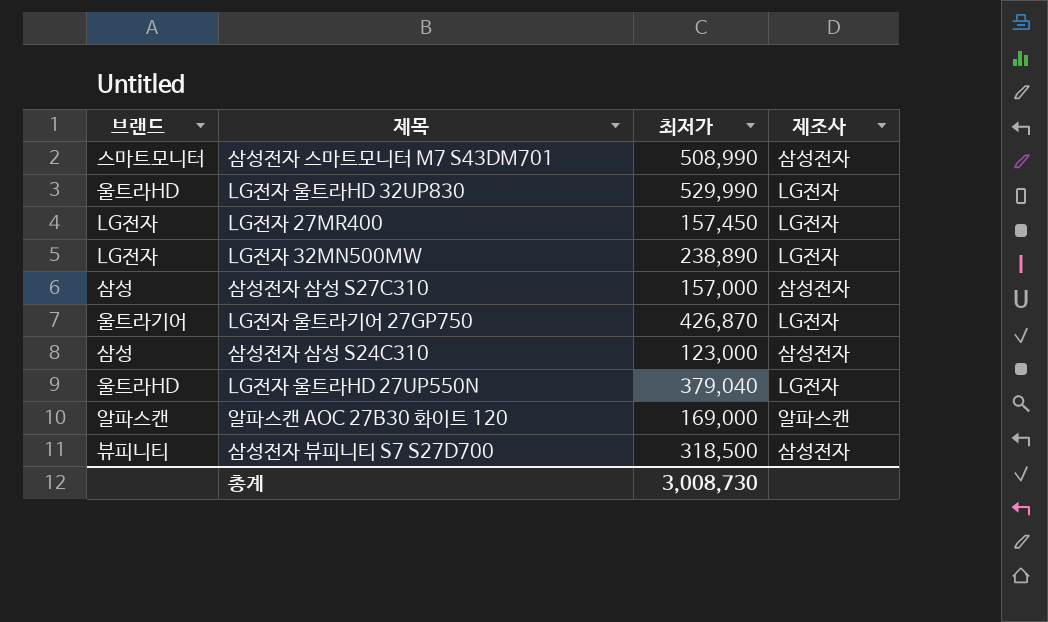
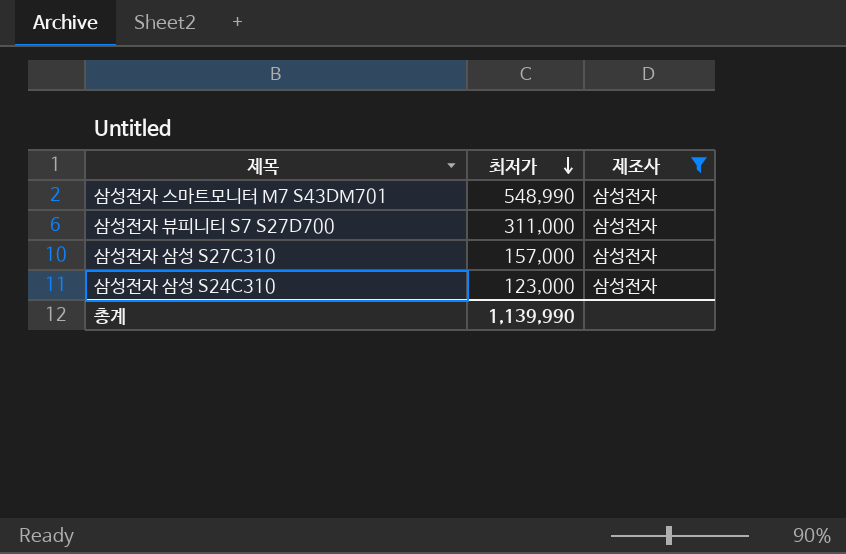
filter: none -> 제조사 = 삼성전자
row order: none -> 최저가 descending
column 브랜드 | position: 1 -> none
삼성전자 스마트모니터 M7 S43DM701 | 최저가: 508,990 -> 548,990
삼성전자 뷰피니티 S7 S27D700 | 최저가: 318,500 -> 311,000
총계 | 최저가: 3,008,730 -> 1,139,990

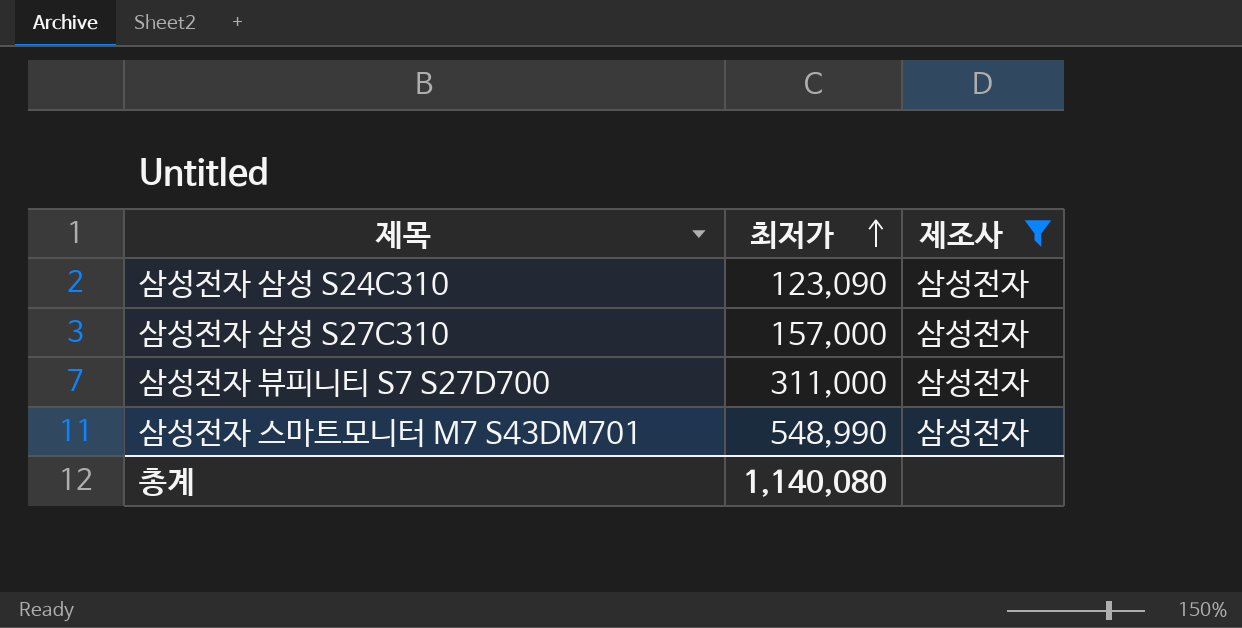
row order: 최저가 descending -> 최저가 ascending
삼성전자 삼성 S24C310 | 최저가: 123,000 -> 123,090
총계 | 최저가: 1,139,990 -> 1,140,080

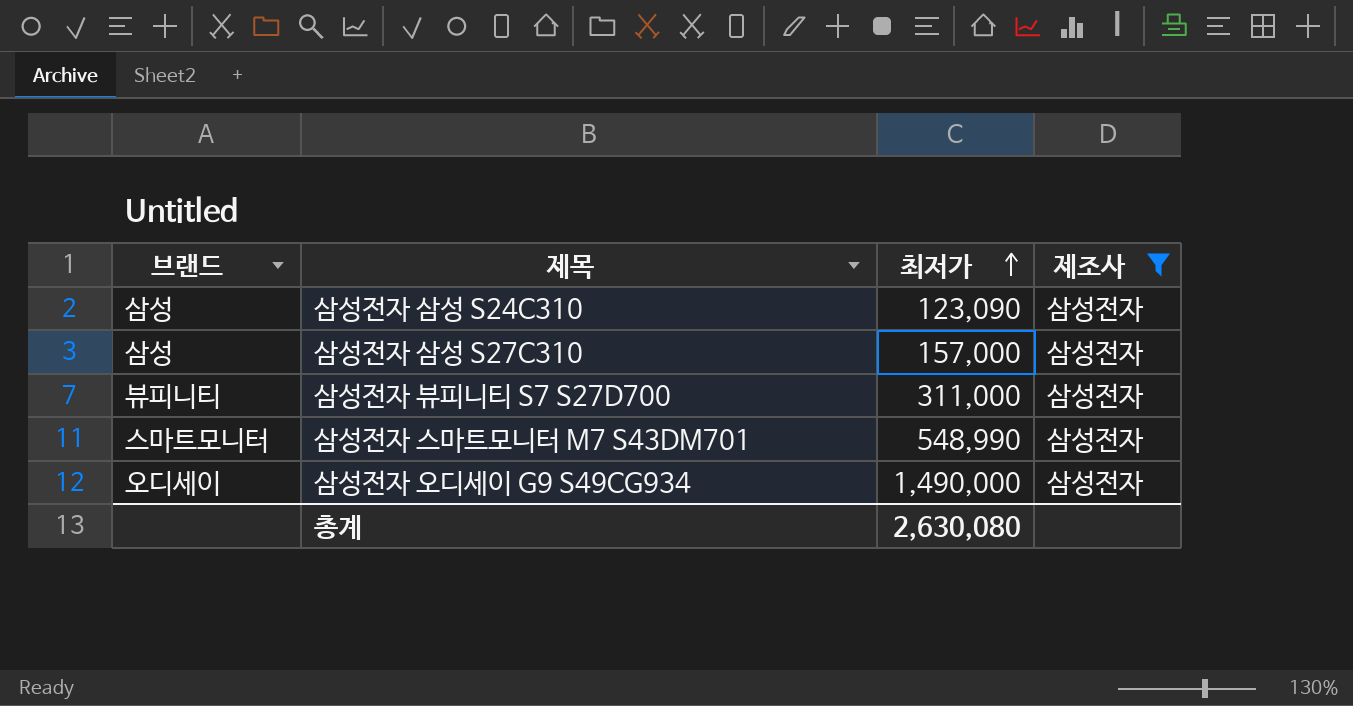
column 브랜드 | position: none -> 1
row 삼성전자 오디세이 G9 S49CG934: none -> 오디세이 | 1,490,000 | 삼성전자
총계 | 최저가: 1,140,080 -> 2,630,080

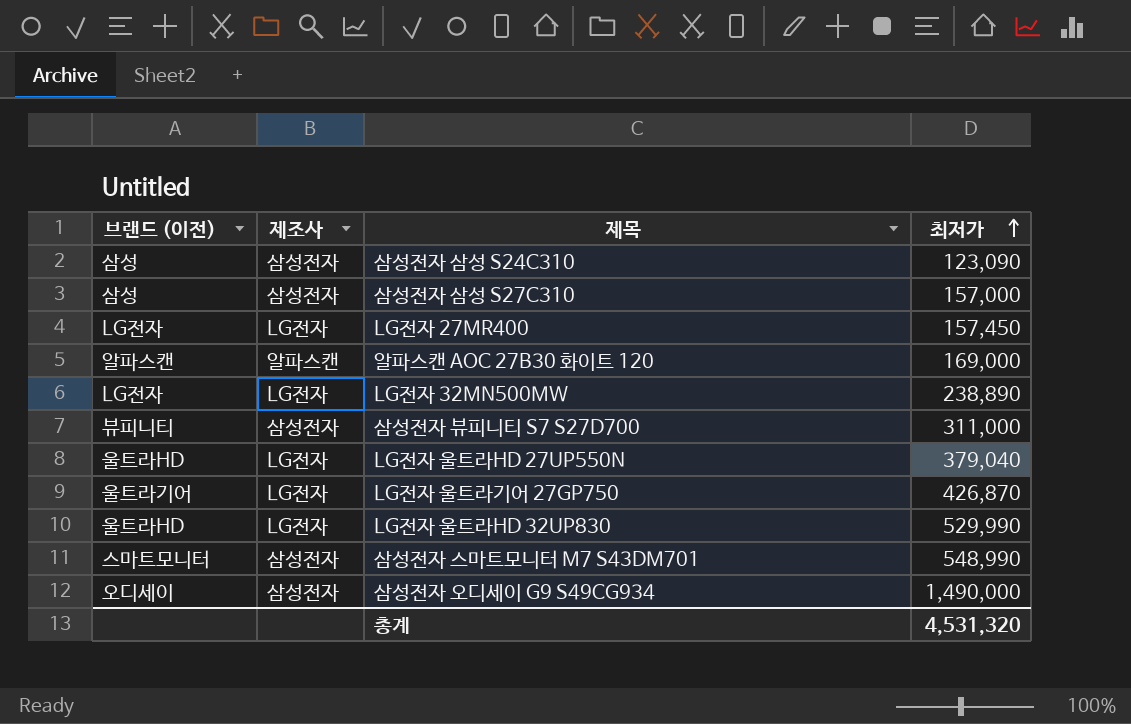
filter: 제조사 = 삼성전자 -> none
column name: 브랜드 -> 브랜드 (이전)
column 제조사 | position: 4 -> 2
총계 | 최저가: 2,630,080 -> 4,531,320

